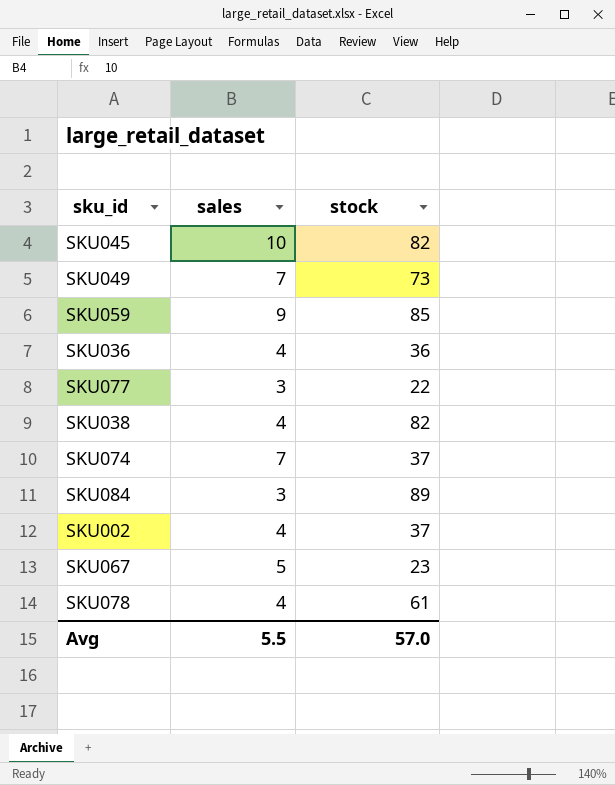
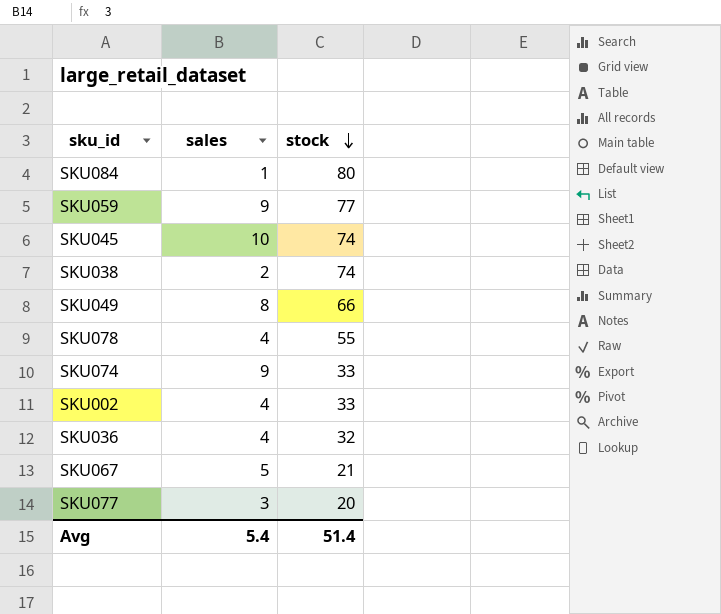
row order: none -> stock descending
SKU084 | sales: 3 -> 1
SKU084 | stock: 89 -> 80
SKU059 | stock: 85 -> 77
SKU045 | stock: 82 -> 74
SKU038 | sales: 4 -> 2
SKU038 | stock: 82 -> 74
SKU049 | sales: 7 -> 8
SKU049 | stock: 73 -> 66
SKU078 | stock: 61 -> 55
SKU074 | sales: 7 -> 9
SKU074 | stock: 37 -> 33
SKU002 | stock: 37 -> 33
SKU036 | stock: 36 -> 32
SKU067 | stock: 23 -> 21
SKU077 | stock: 22 -> 20
Avg | sales: 5.5 -> 5.4
Avg | stock: 57.0 -> 51.4

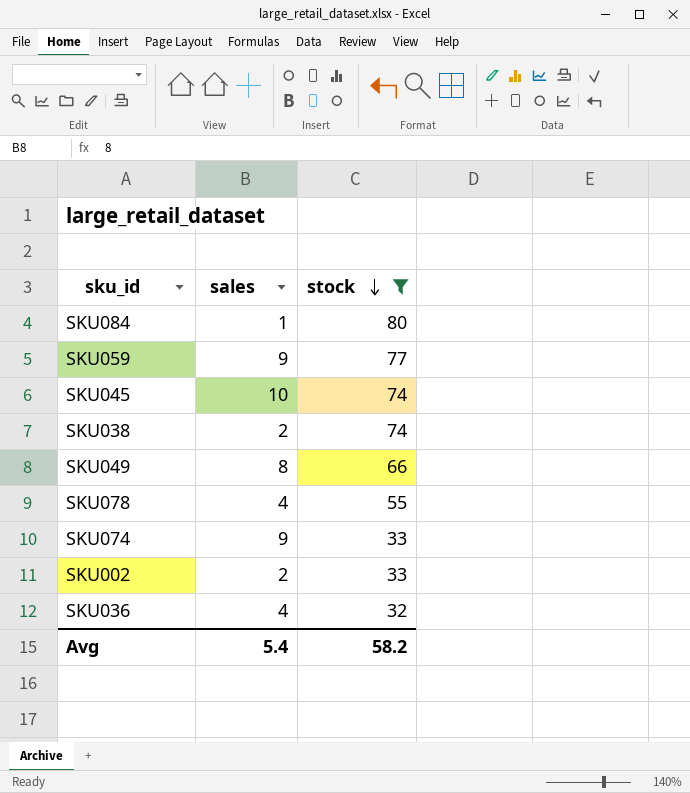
filter: none -> stock >= 32
SKU002 | sales: 4 -> 2
Avg | stock: 51.4 -> 58.2

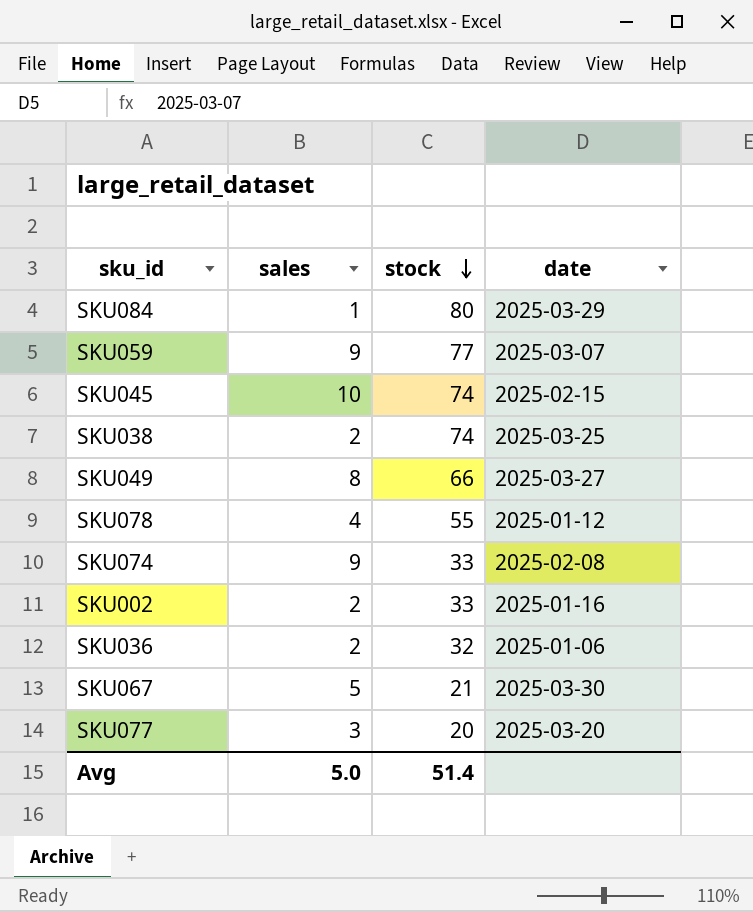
filter: stock >= 32 -> none
column date | position: none -> 4
SKU036 | sales: 4 -> 2
Avg | sales: 5.4 -> 5.0
Avg | stock: 58.2 -> 51.4

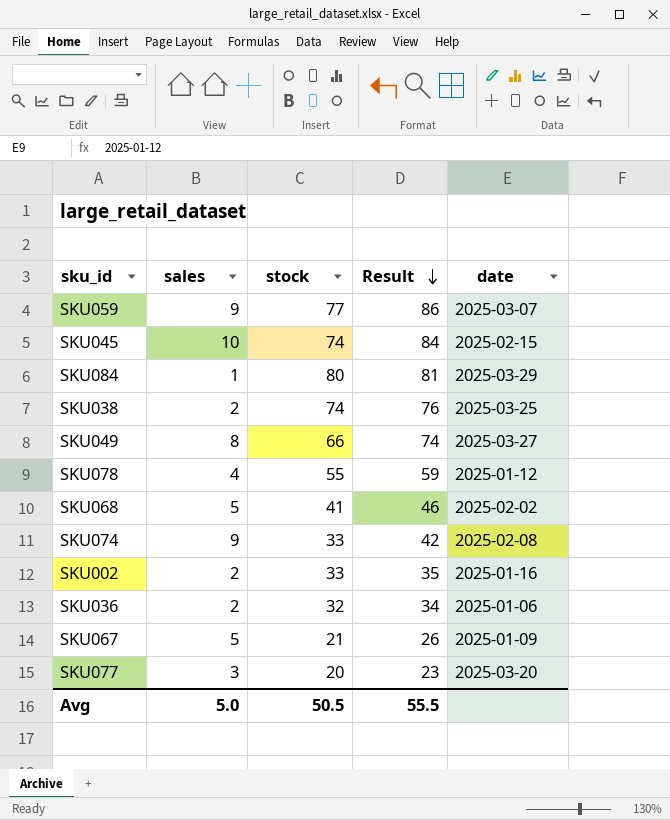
row order: stock descending -> Result descending
column Result | formula: none -> [sales] + [stock]
row SKU068: none -> 5 | 41 | 46 | 2025-02-02
SKU067 | date: 2025-03-30 -> 2025-01-09
Avg | stock: 51.4 -> 50.5

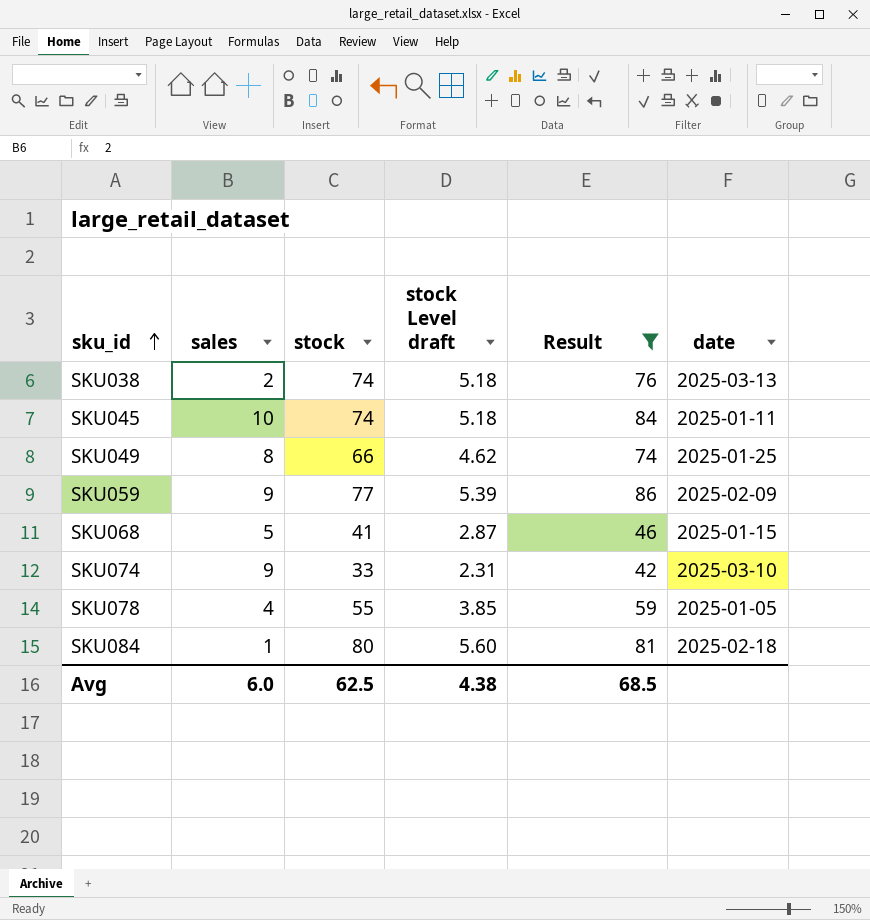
filter: none -> Result >= 42
row order: Result descending -> sku_id ascending
column stock Level draft | formula: none -> [stock] * 0.07
SKU038 | date: 2025-03-25 -> 2025-03-13
SKU045 | date: 2025-02-15 -> 2025-01-11
SKU049 | date: 2025-03-27 -> 2025-01-25
SKU059 | date: 2025-03-07 -> 2025-02-09
SKU068 | date: 2025-02-02 -> 2025-01-15
SKU074 | date: 2025-02-08 -> 2025-03-10
SKU078 | date: 2025-01-12 -> 2025-01-05
SKU084 | date: 2025-03-29 -> 2025-02-18
Avg | sales: 5.0 -> 6.0
Avg | stock: 50.5 -> 62.5
Avg | Result: 55.5 -> 68.5

